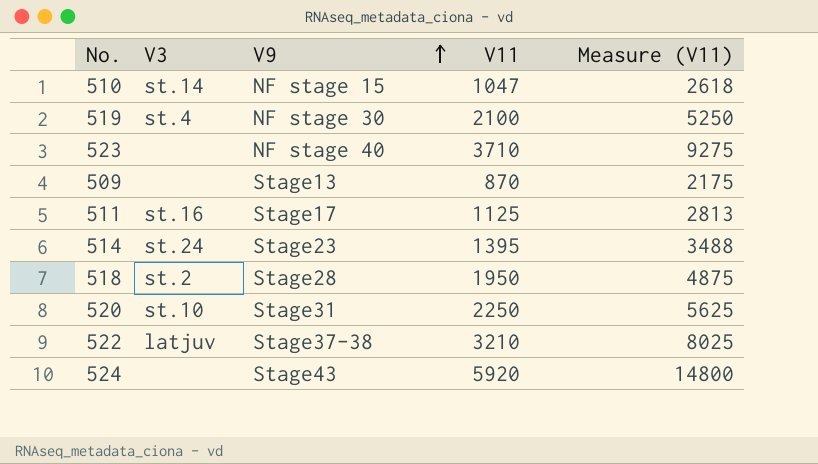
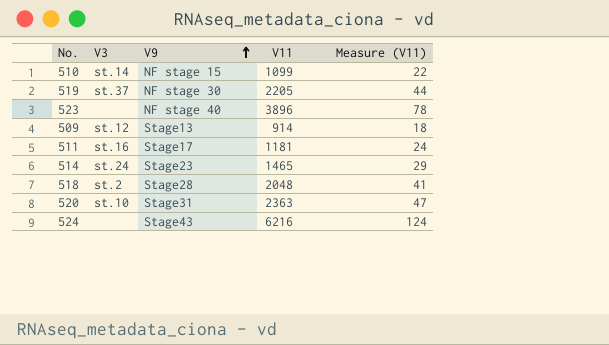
column Measure (V11) | formula: [V11] * 2.5 -> [V11] * 0.02
row 522: latjuv | Stage37-38 | 3210 | 8025 -> none
510 | V11: 1047 -> 1099
519 | V3: st.4 -> st.37
519 | V11: 2100 -> 2205
523 | V11: 3710 -> 3896
509 | V3: none -> st.12
509 | V11: 870 -> 914
511 | V11: 1125 -> 1181
514 | V11: 1395 -> 1465
518 | V11: 1950 -> 2048
520 | V11: 2250 -> 2363
524 | V11: 5920 -> 6216

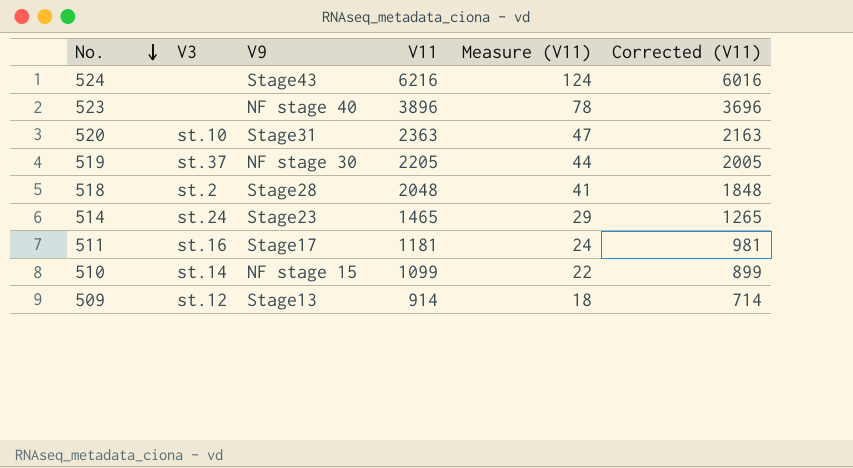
row order: V9 ascending -> No. descending
column Corrected (V11) | formula: none -> [V11] - 200

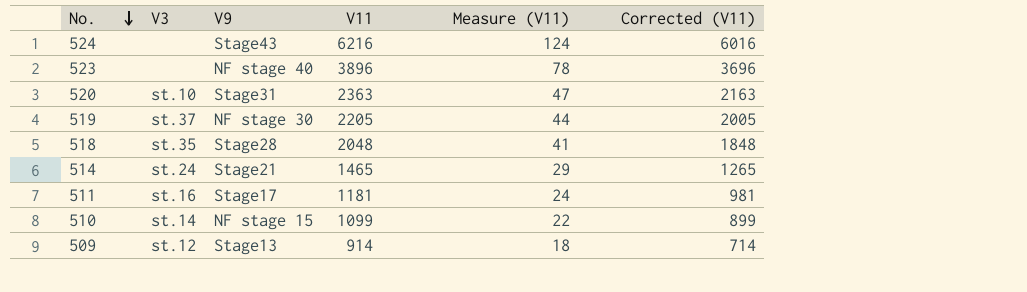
518 | V3: st.2 -> st.35
514 | V9: Stage23 -> Stage21

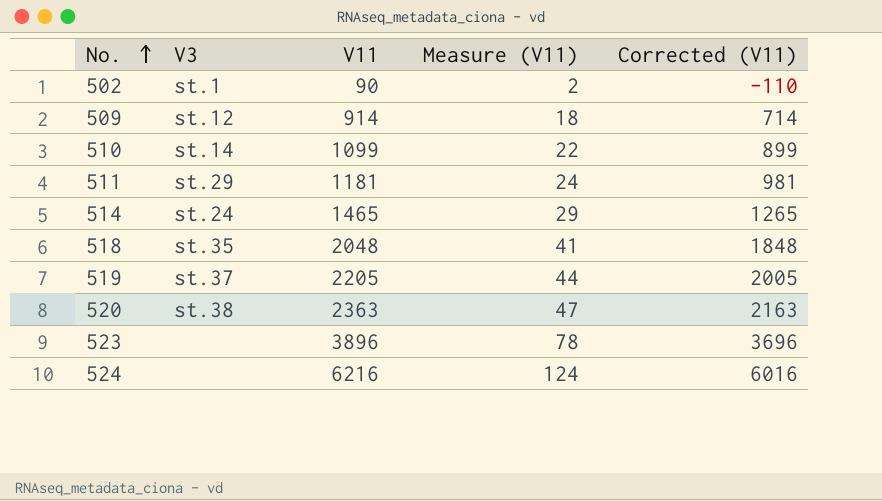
row order: No. descending -> No. ascending
column V9 | position: 3 -> none
row 502: none -> st.1 | 90 | 2 | -110
511 | V3: st.16 -> st.29
520 | V3: st.10 -> st.38

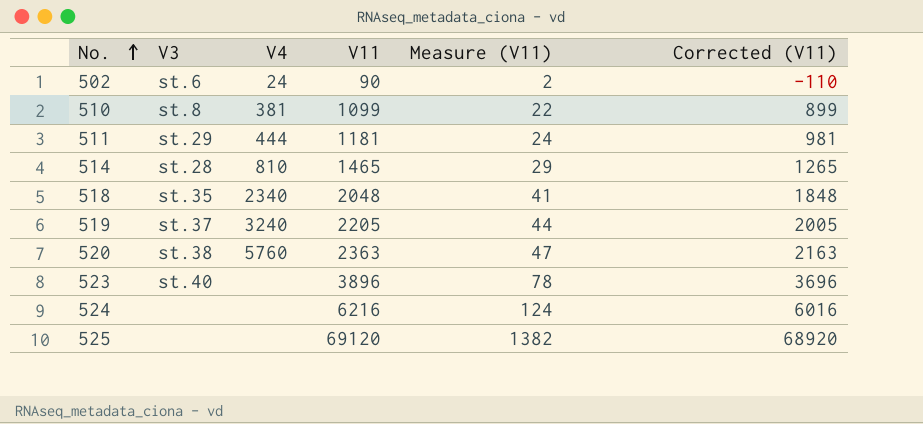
column V4 | position: none -> 3
row 509: st.12 | 914 | 18 | 714 -> none
502 | V3: st.1 -> st.6
510 | V3: st.14 -> st.8
514 | V3: st.24 -> st.28
523 | V3: none -> st.40
row 525: none -> none | none | 69120 | 1382 | 68920

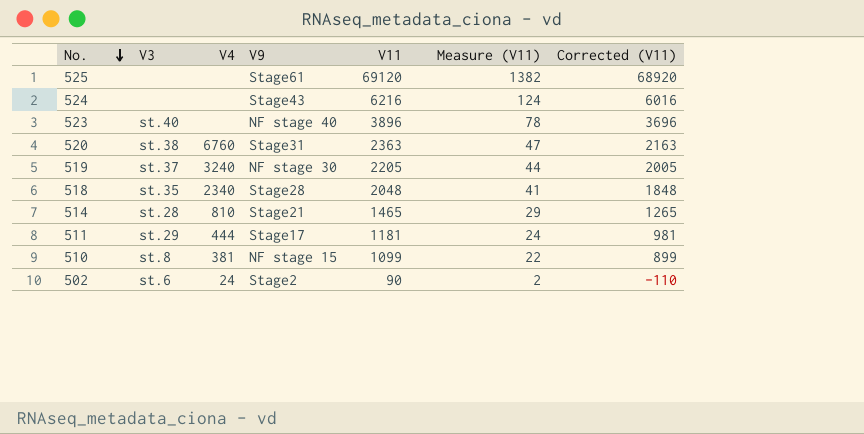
row order: No. ascending -> No. descending
column V9 | position: none -> 4
520 | V4: 5760 -> 6760

